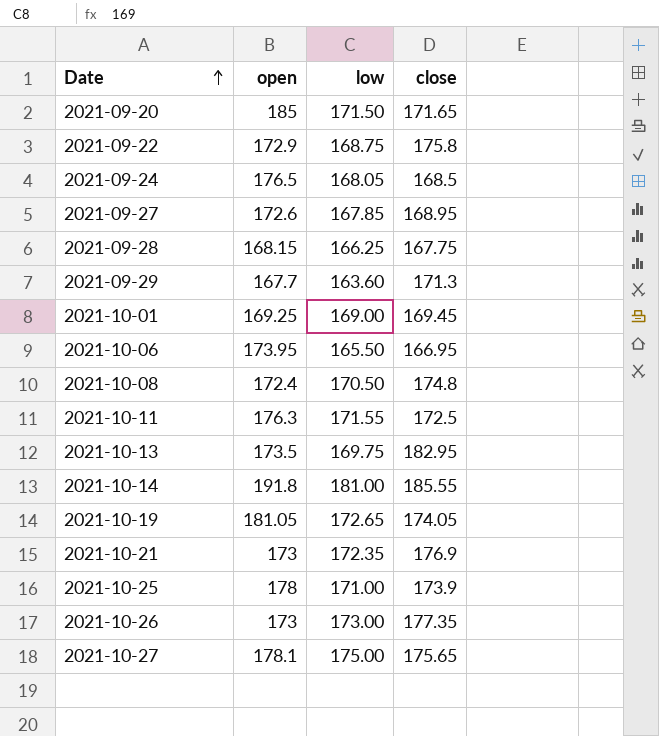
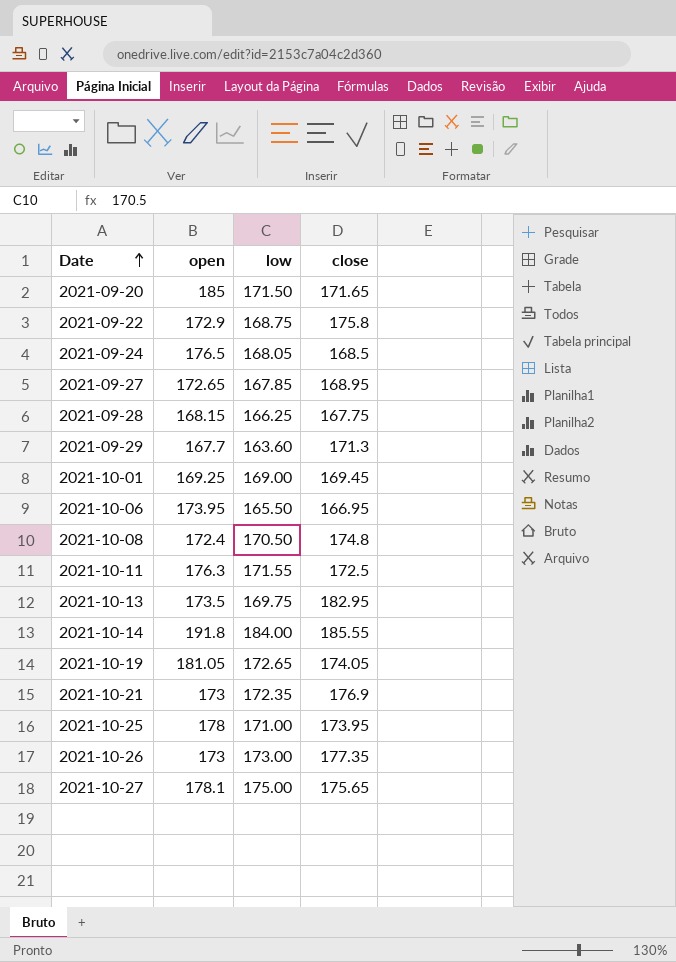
2021-09-27 | open: 172.6 -> 172.65
2021-10-14 | low: 181.00 -> 184.00
2021-10-25 | close: 173.9 -> 173.95

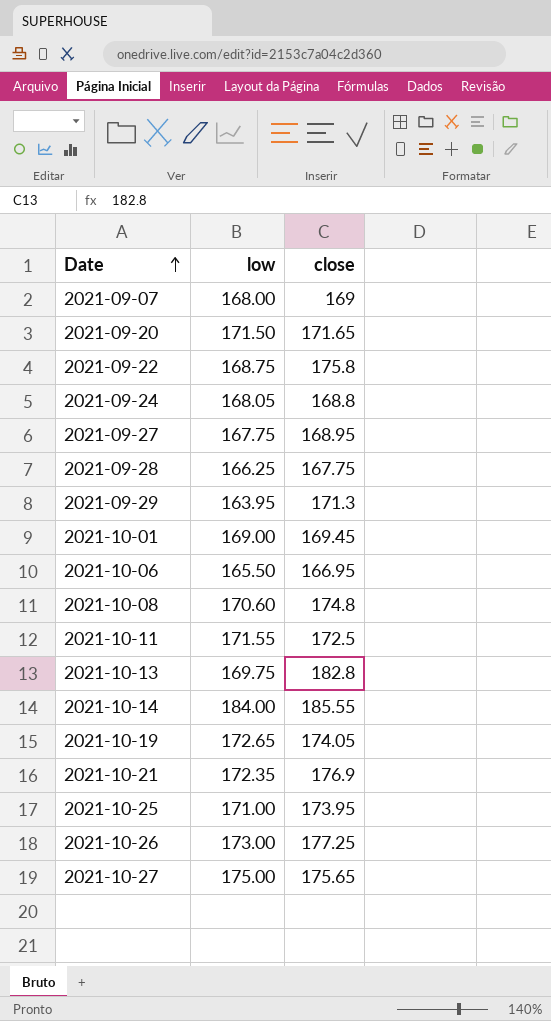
column open | position: 2 -> none
row 2021-09-07: none -> 168.00 | 169
2021-09-24 | close: 168.5 -> 168.8
2021-09-27 | low: 167.85 -> 167.75
2021-09-29 | low: 163.60 -> 163.95
2021-10-08 | low: 170.50 -> 170.60
2021-10-13 | close: 182.95 -> 182.8
2021-10-26 | close: 177.35 -> 177.25

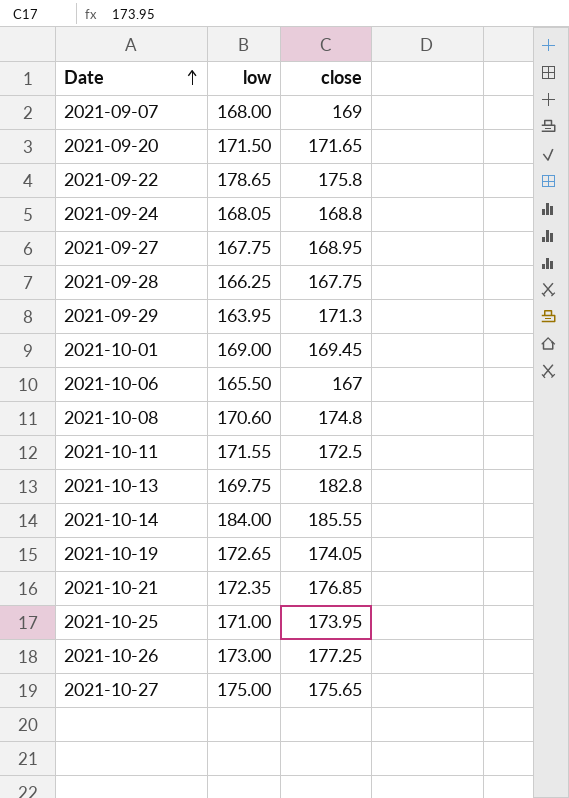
2021-09-22 | low: 168.75 -> 178.65
2021-10-06 | close: 166.95 -> 167
2021-10-21 | close: 176.9 -> 176.85

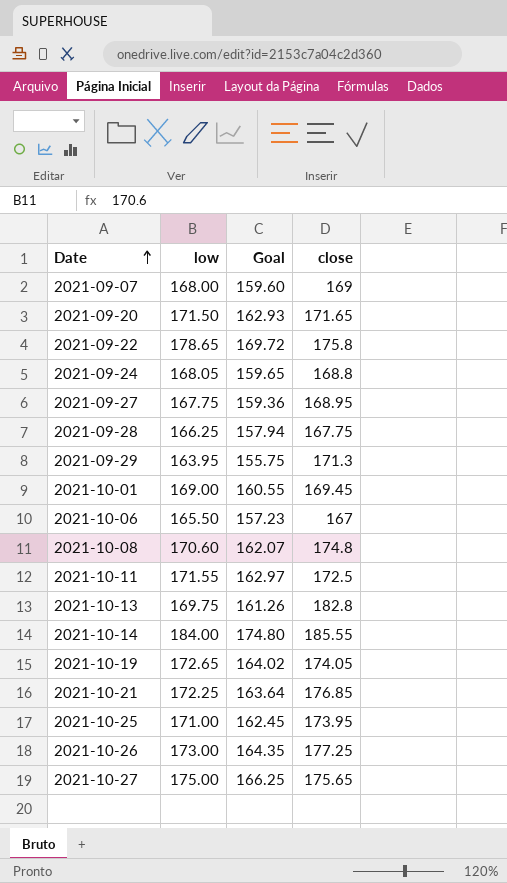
column Goal | formula: none -> [low] * 0.95
2021-10-21 | low: 172.35 -> 172.25

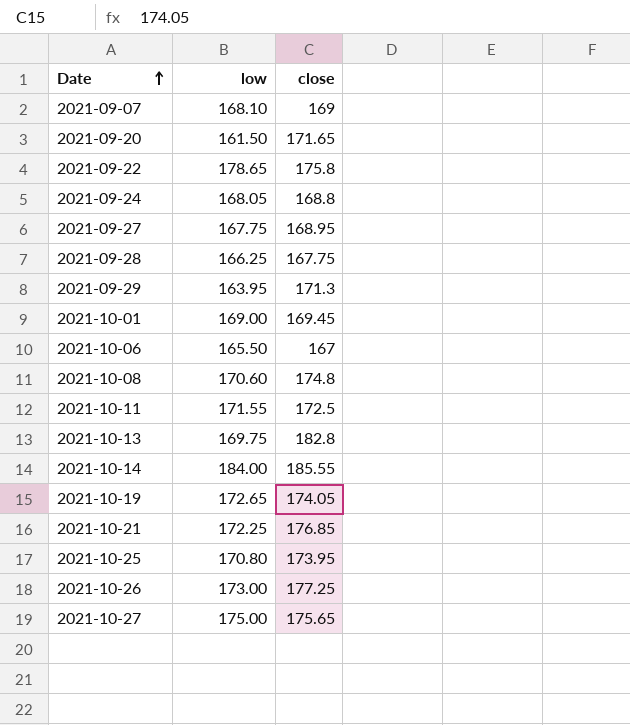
column Goal | formula: [low] * 0.95 -> none
2021-09-07 | low: 168.00 -> 168.10
2021-09-20 | low: 171.50 -> 161.50
2021-10-25 | low: 171.00 -> 170.80

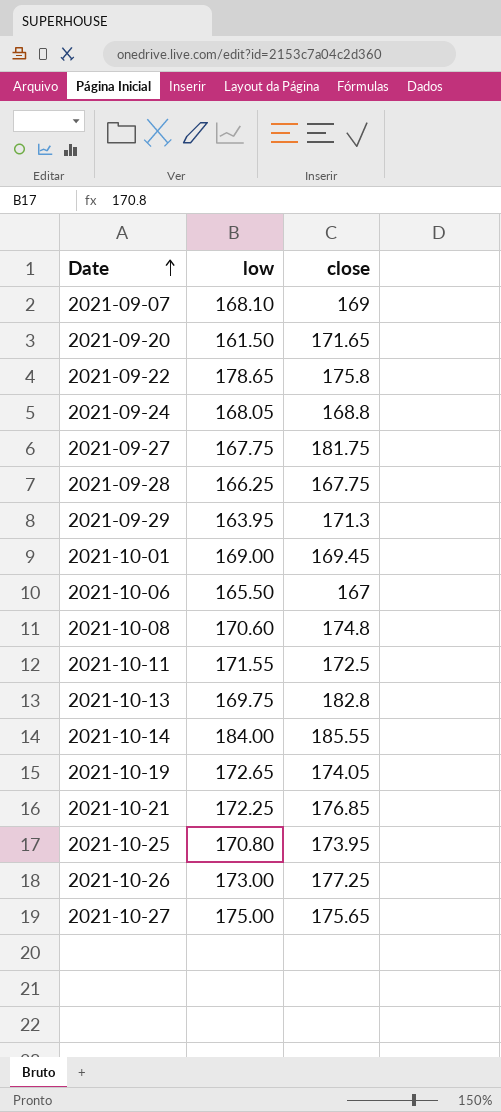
2021-09-27 | close: 168.95 -> 181.75

